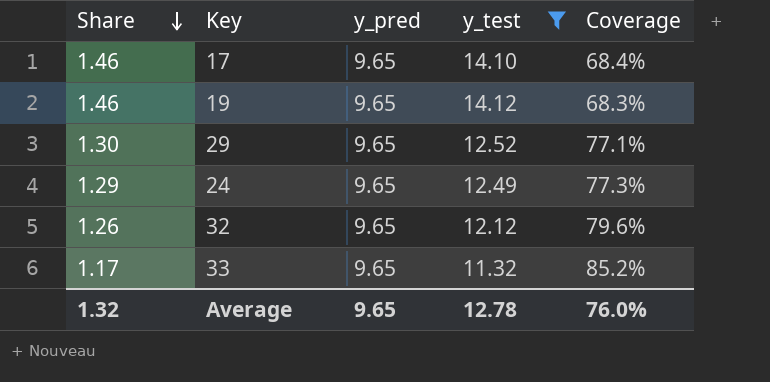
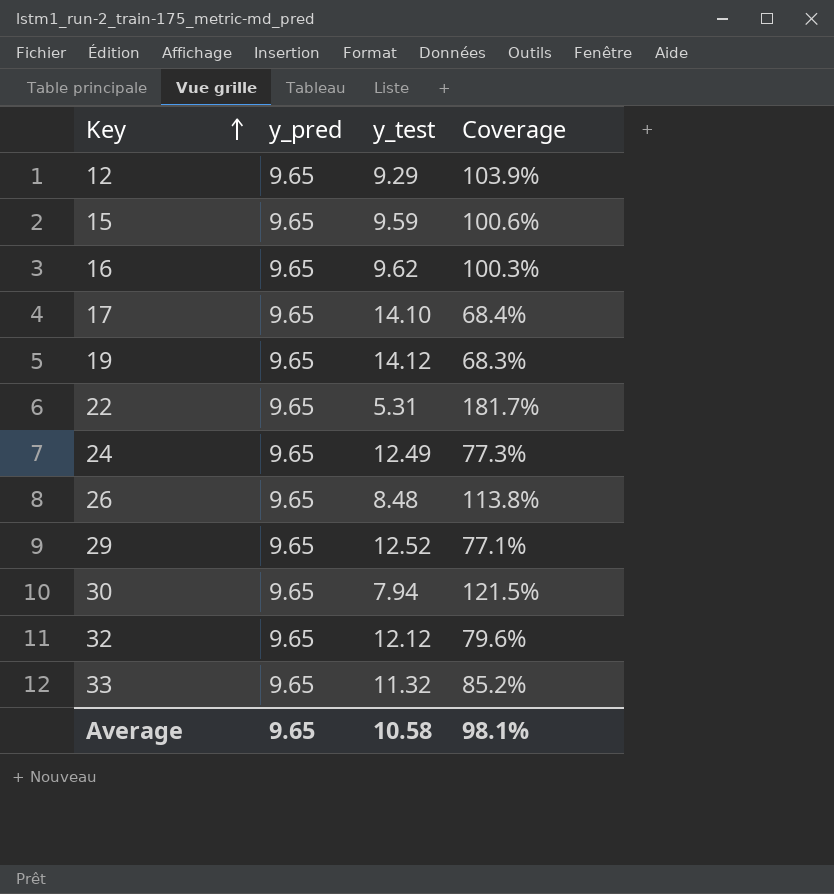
filter: y_test >= 11.32 -> none
row order: Share descending -> Key ascending
column Share | formula: [y_test] / [y_pred] -> none
Average | y_test: 12.78 -> 10.58
Average | Coverage: 76.0% -> 98.1%

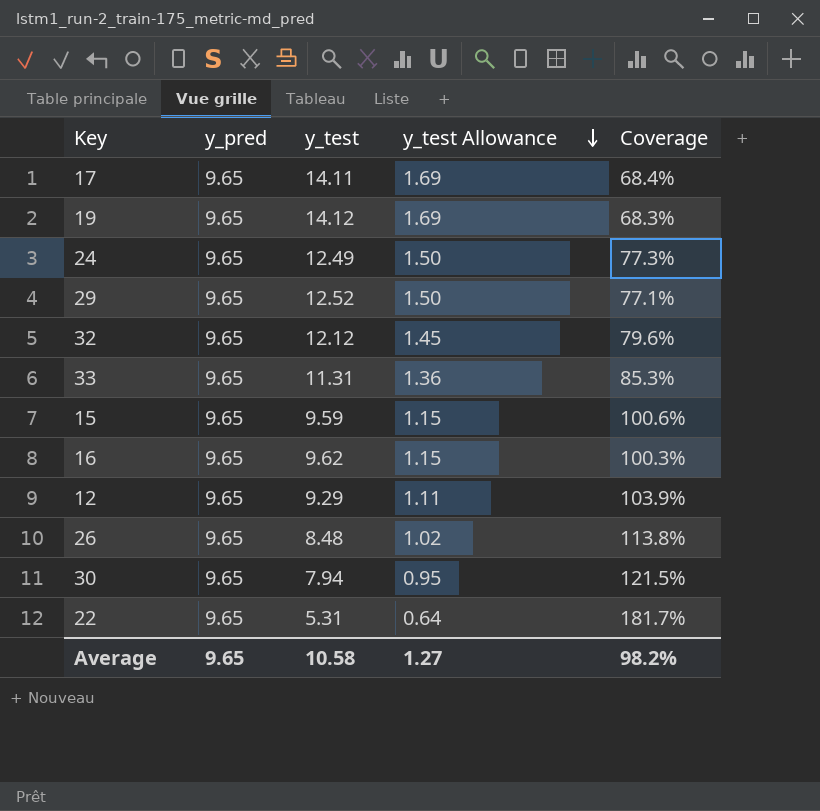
row order: Key ascending -> y_test Allowance descending
column y_test Allowance | formula: none -> [y_test] * 0.12
17 | y_test: 14.10 -> 14.11
33 | y_test: 11.32 -> 11.31
33 | Coverage: 85.2% -> 85.3%
Average | Coverage: 98.1% -> 98.2%

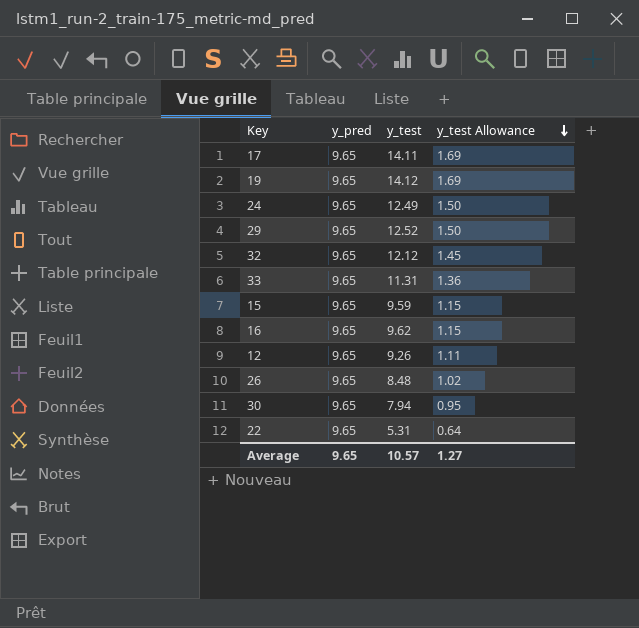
column Coverage | formula: [y_pred] / [y_test] -> none
12 | y_test: 9.29 -> 9.26
Average | y_test: 10.58 -> 10.57

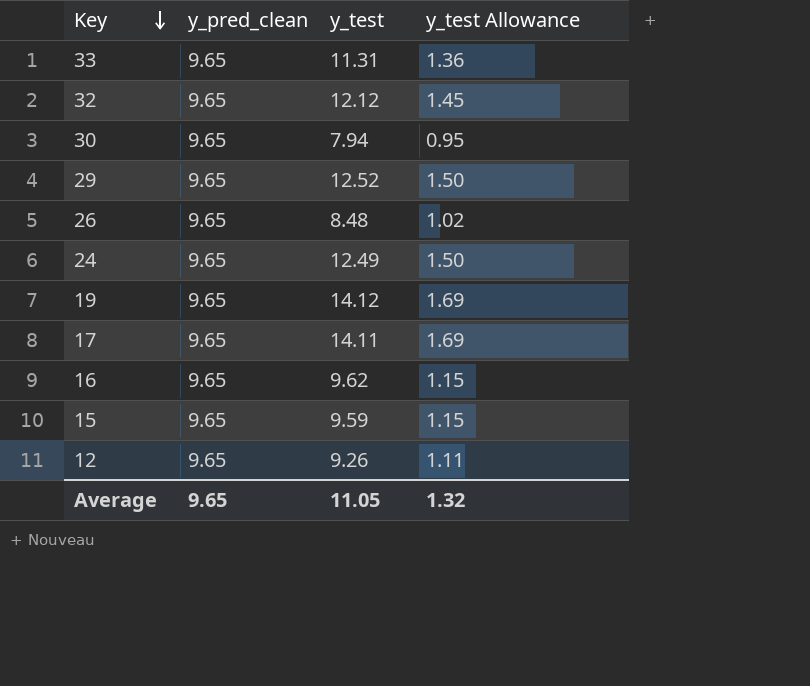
row order: y_test Allowance descending -> Key descending
column name: y_pred -> y_pred_clean
row 22: 9.65 | 5.31 | 0.64 -> none
Average | y_test: 10.57 -> 11.05
Average | y_test Allowance: 1.27 -> 1.32

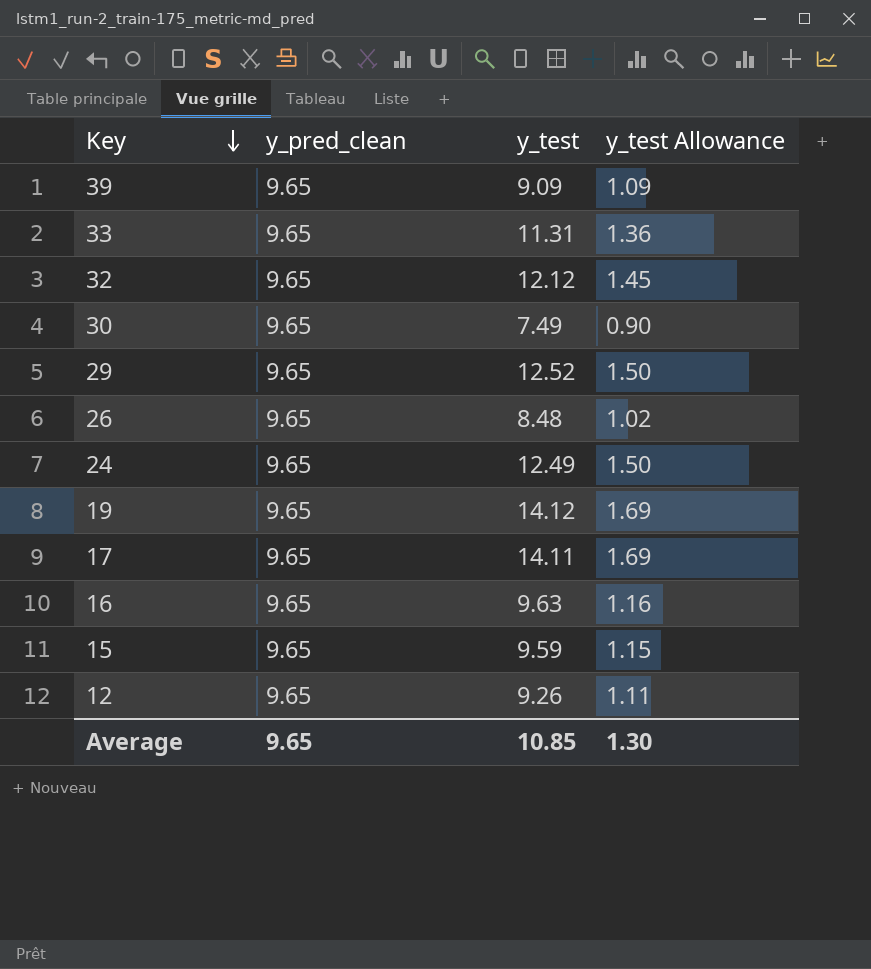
row 39: none -> 9.65 | 9.09 | 1.09
30 | y_test: 7.94 -> 7.49
30 | y_test Allowance: 0.95 -> 0.90
16 | y_test: 9.62 -> 9.63
16 | y_test Allowance: 1.15 -> 1.16
Average | y_test: 11.05 -> 10.85
Average | y_test Allowance: 1.32 -> 1.30

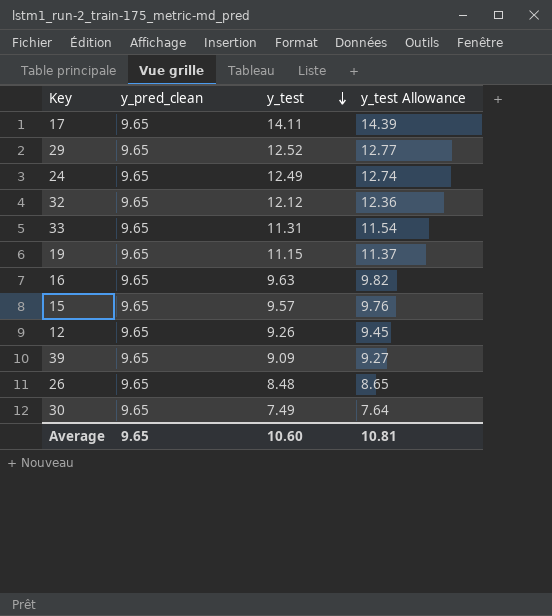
row order: Key descending -> y_test descending
column y_test Allowance | formula: [y_test] * 0.12 -> [y_test] * 1.02
19 | y_test: 14.12 -> 11.15
15 | y_test: 9.59 -> 9.57
Average | y_test: 10.85 -> 10.60
Average | y_test Allowance: 1.30 -> 10.81

